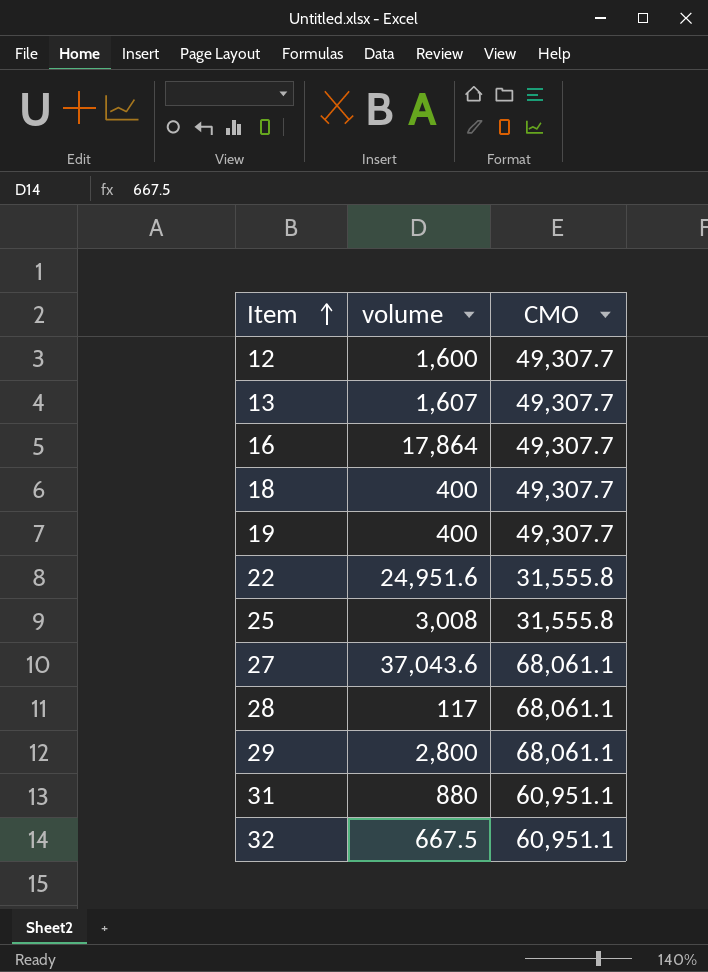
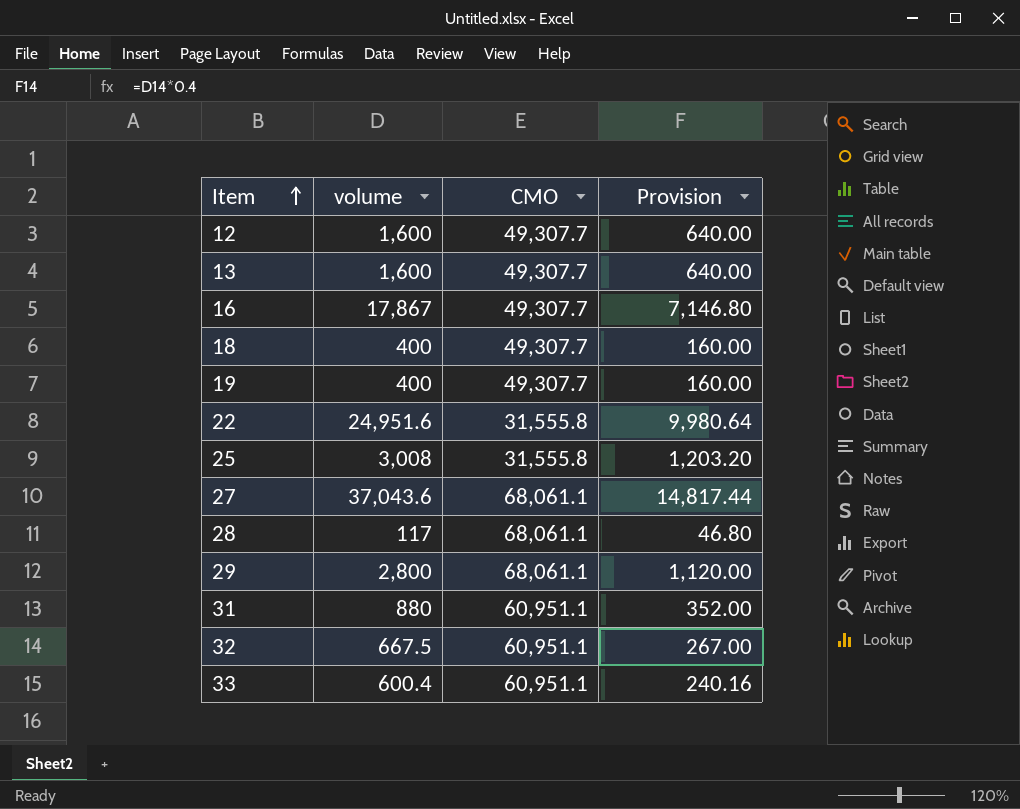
column Provision | formula: none -> [volume] * 0.4
13 | volume: 1,607 -> 1,600
16 | volume: 17,864 -> 17,867
row 33: none -> 600.4 | 60,951.1 | 240.16

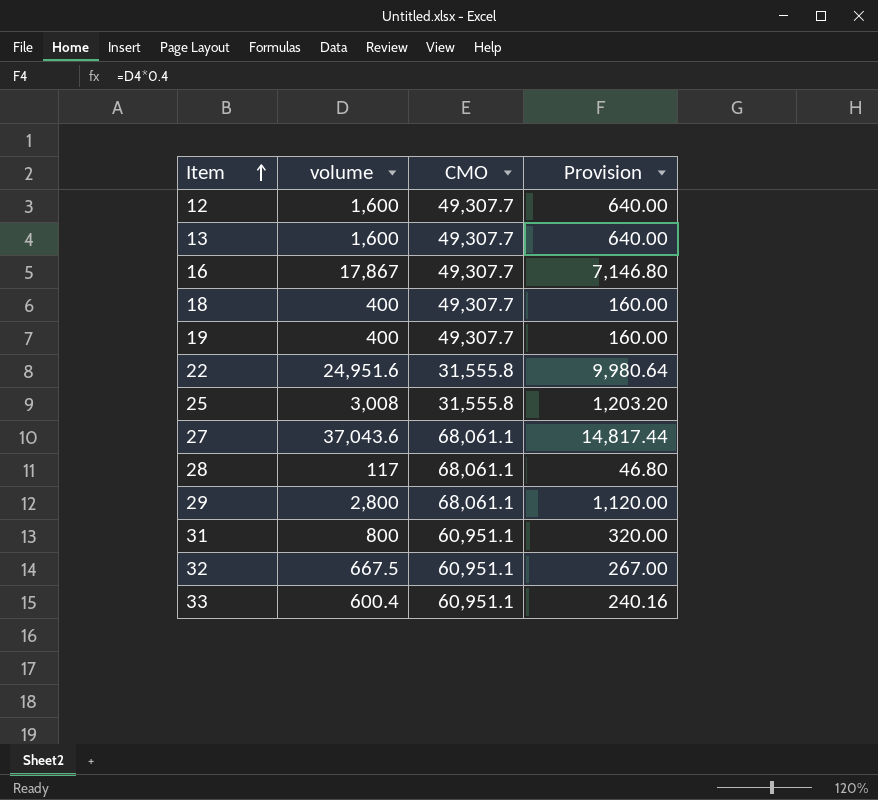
31 | volume: 880 -> 800
31 | Provision: 352.00 -> 320.00

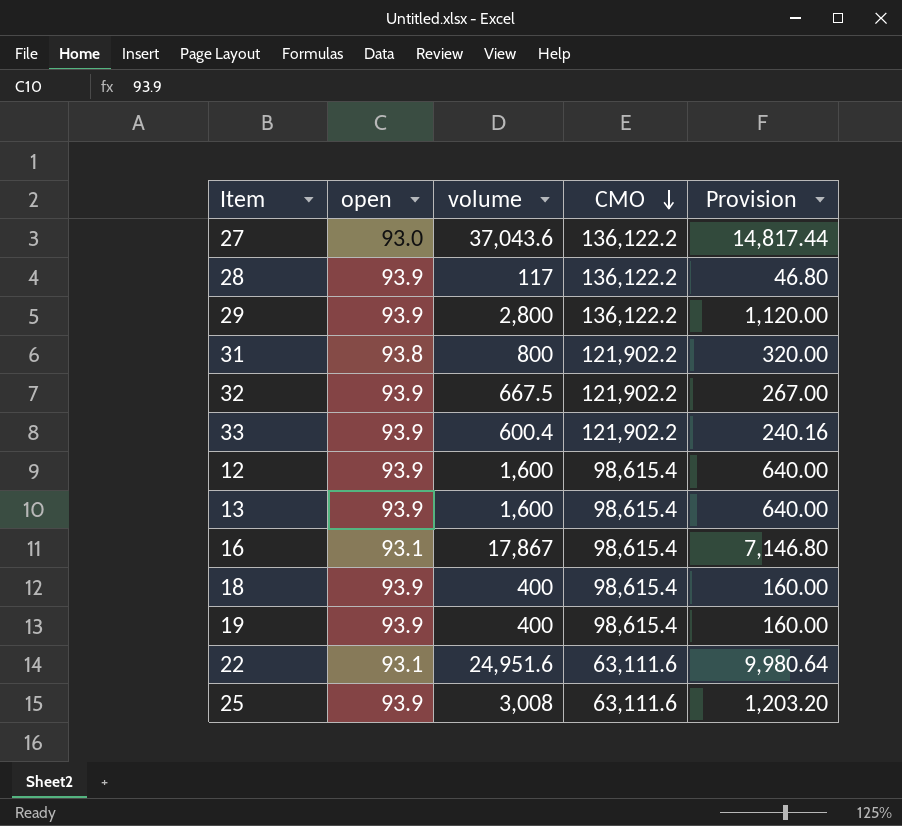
row order: Item ascending -> CMO descending
column open | position: none -> 2
27 | CMO: 68,061.1 -> 136,122.2
28 | CMO: 68,061.1 -> 136,122.2
29 | CMO: 68,061.1 -> 136,122.2
31 | CMO: 60,951.1 -> 121,902.2
32 | CMO: 60,951.1 -> 121,902.2
33 | CMO: 60,951.1 -> 121,902.2
12 | CMO: 49,307.7 -> 98,615.4
13 | CMO: 49,307.7 -> 98,615.4
16 | CMO: 49,307.7 -> 98,615.4
18 | CMO: 49,307.7 -> 98,615.4
19 | CMO: 49,307.7 -> 98,615.4
22 | CMO: 31,555.8 -> 63,111.6
25 | CMO: 31,555.8 -> 63,111.6

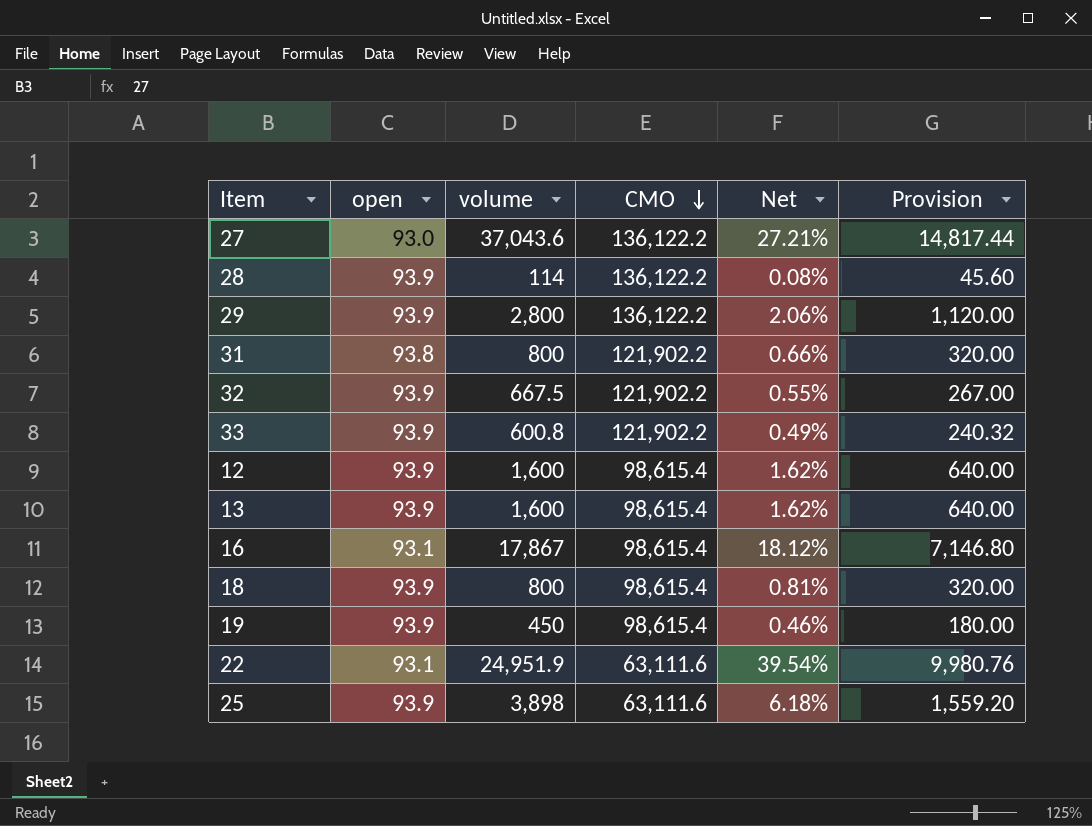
column Net | formula: none -> [volume] / [CMO]
28 | volume: 117 -> 114
28 | Provision: 46.80 -> 45.60
33 | volume: 600.4 -> 600.8
33 | Provision: 240.16 -> 240.32
18 | volume: 400 -> 800
18 | Provision: 160.00 -> 320.00
19 | volume: 400 -> 450
19 | Provision: 160.00 -> 180.00
22 | volume: 24,951.6 -> 24,951.9
22 | Provision: 9,980.64 -> 9,980.76
25 | volume: 3,008 -> 3,898
25 | Provision: 1,203.20 -> 1,559.20

